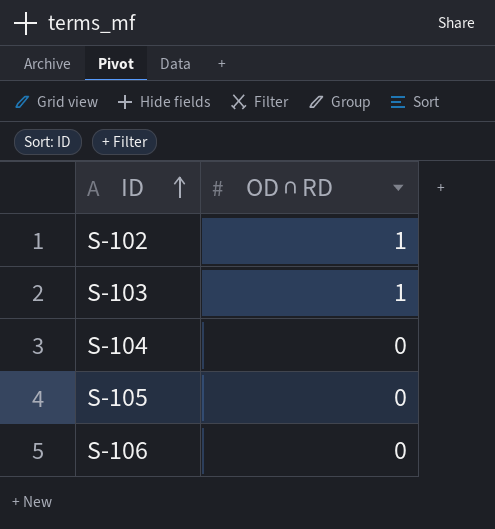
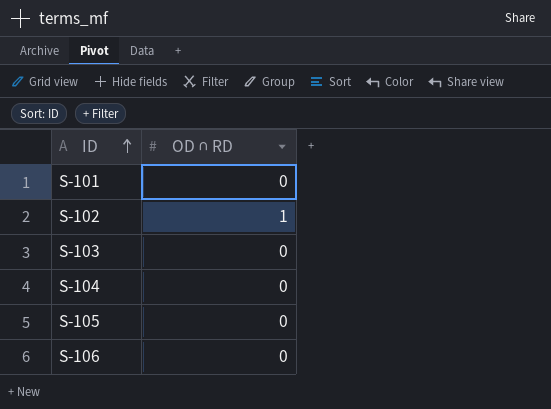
row S-101: none -> 0
S-103 | OD ∩ RD: 1 -> 0

